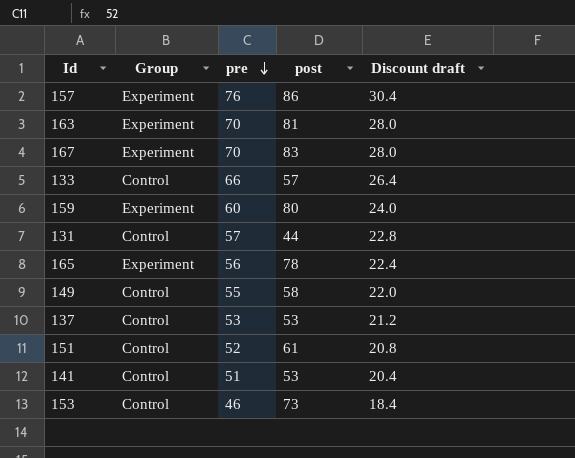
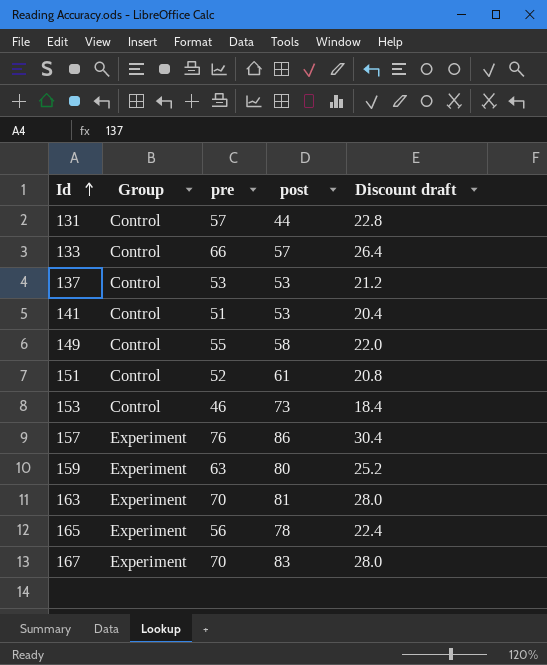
row order: pre descending -> Id ascending
159 | pre: 60 -> 63
159 | Discount draft: 24.0 -> 25.2

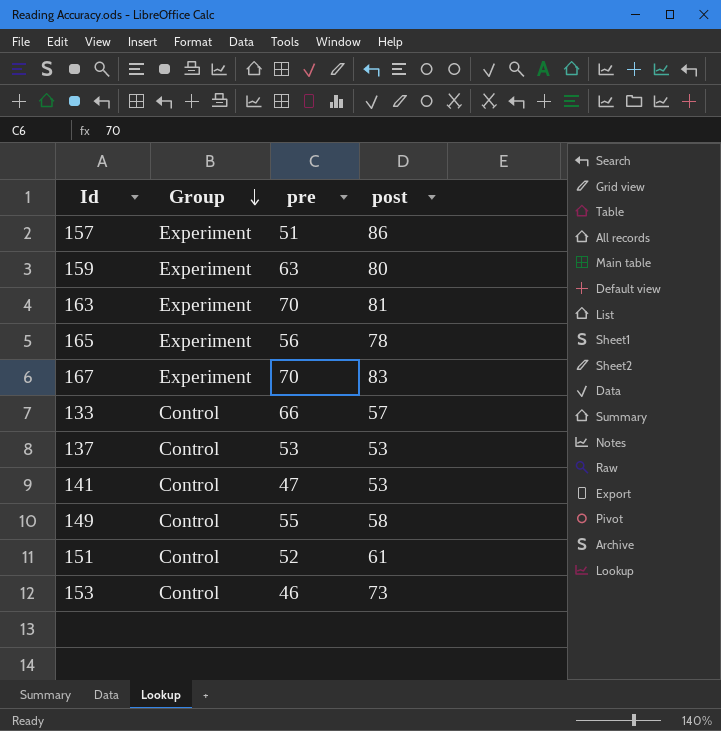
row order: Id ascending -> Group descending
column Discount draft | formula: [pre] * 0.4 -> none
row 131: Control | 57 | 44 | 22.8 -> none
157 | pre: 76 -> 51
141 | pre: 51 -> 47

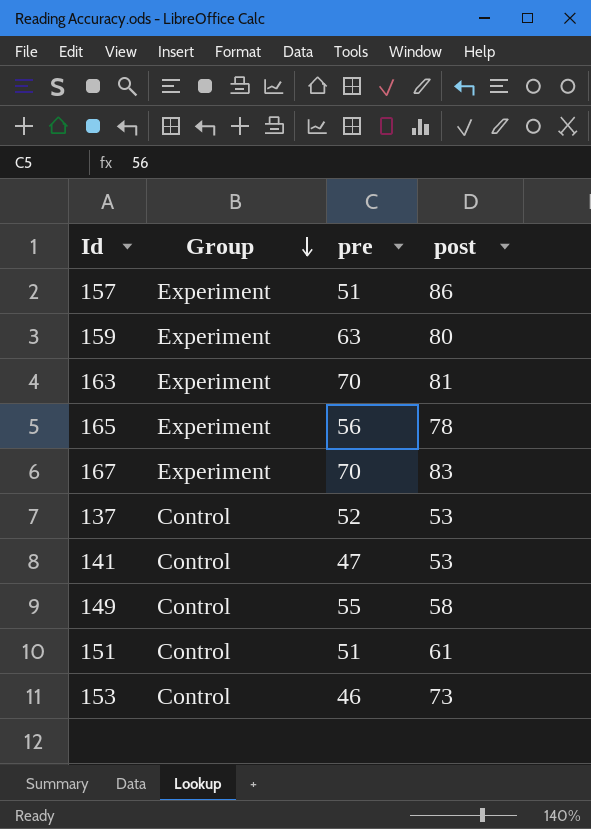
row 133: Control | 66 | 57 -> none
137 | pre: 53 -> 52
151 | pre: 52 -> 51

